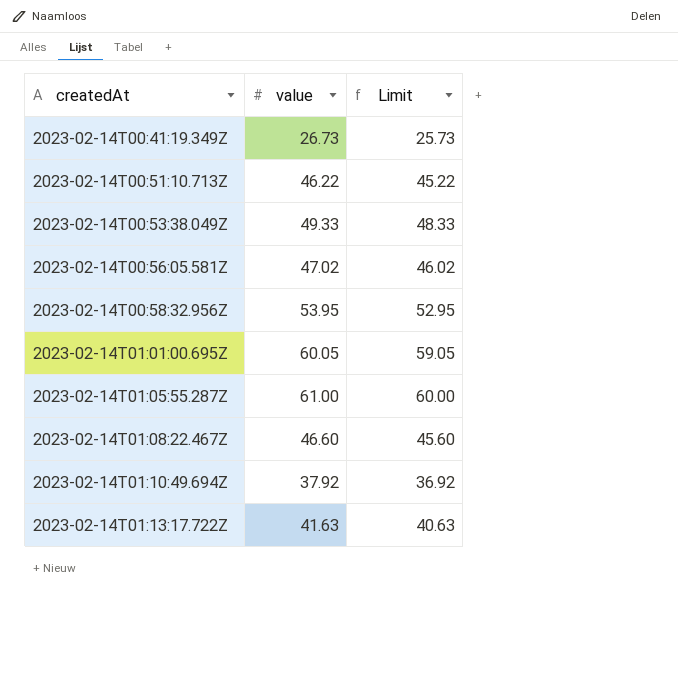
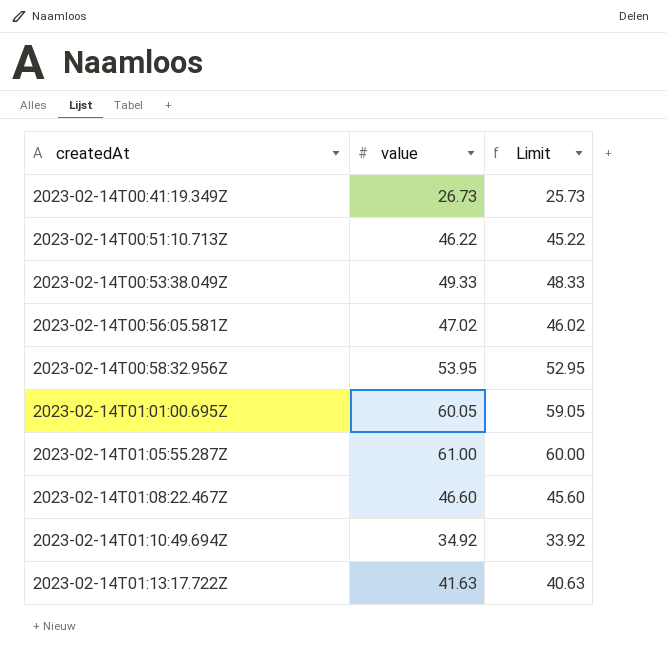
2023-02-14T01:10:49.694Z | value: 37.92 -> 34.92
2023-02-14T01:10:49.694Z | Limit: 36.92 -> 33.92

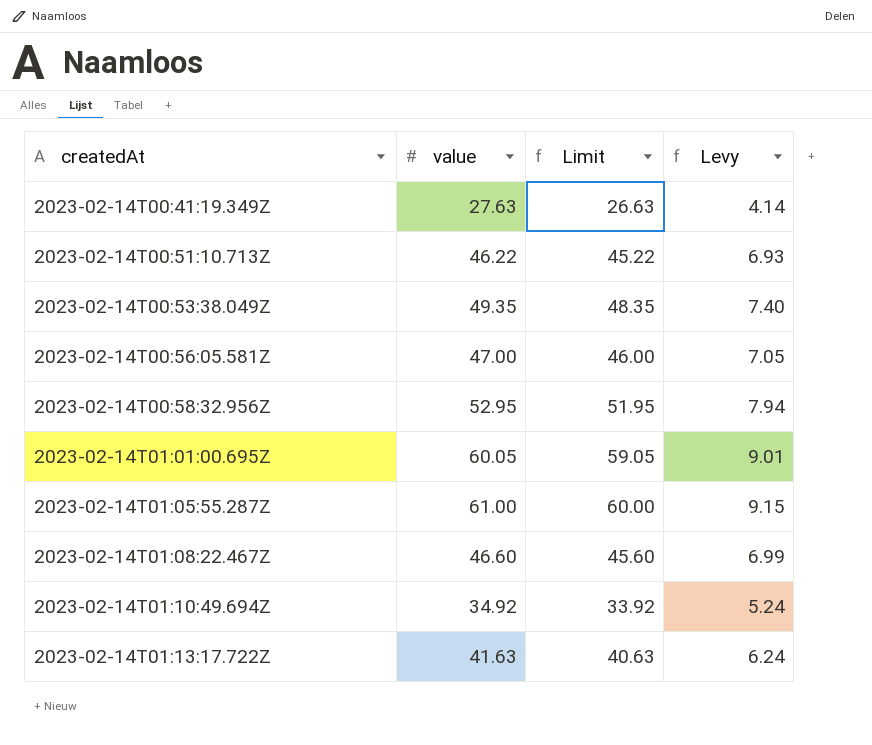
column Levy | formula: none -> [value] * 0.15
2023-02-14T00:41:19.349Z | value: 26.73 -> 27.63
2023-02-14T00:41:19.349Z | Limit: 25.73 -> 26.63
2023-02-14T00:53:38.049Z | value: 49.33 -> 49.35
2023-02-14T00:53:38.049Z | Limit: 48.33 -> 48.35
2023-02-14T00:56:05.581Z | value: 47.02 -> 47.00
2023-02-14T00:56:05.581Z | Limit: 46.02 -> 46.00
2023-02-14T00:58:32.956Z | value: 53.95 -> 52.95
2023-02-14T00:58:32.956Z | Limit: 52.95 -> 51.95

